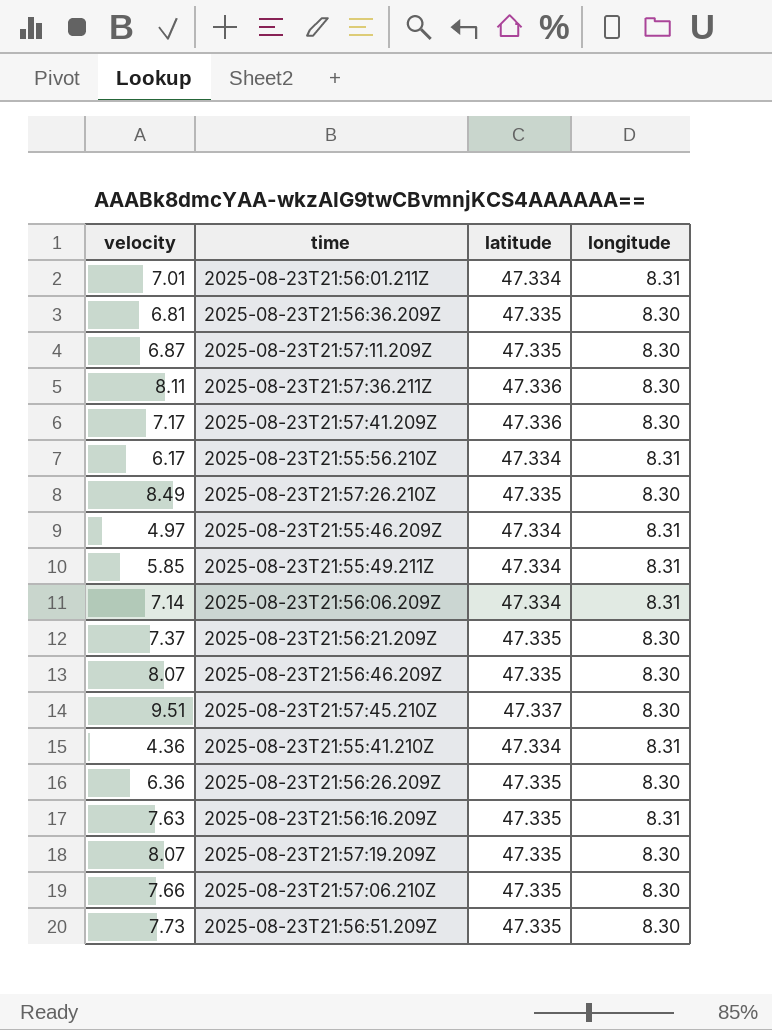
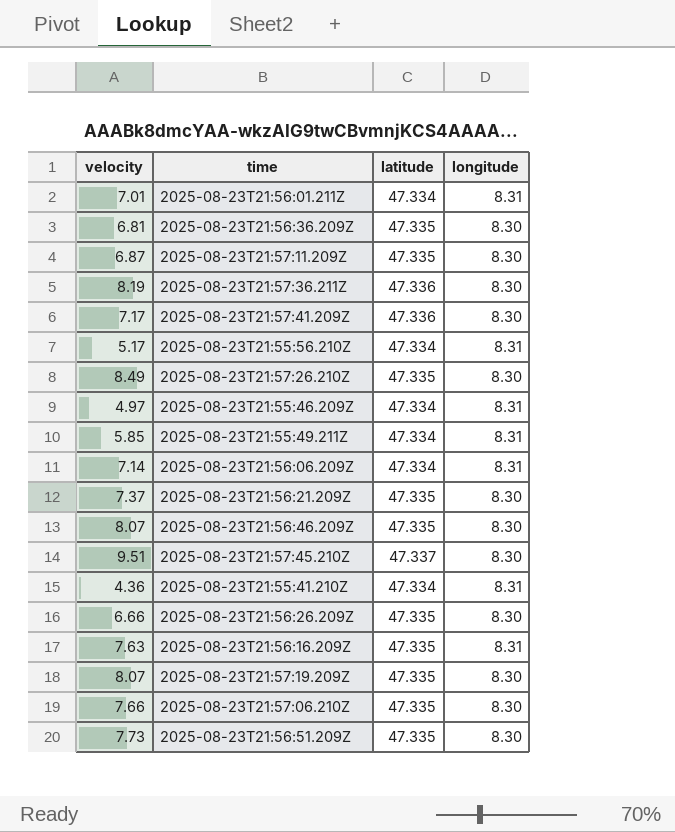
2025-08-23T21:57:36.211Z | velocity: 8.11 -> 8.19
2025-08-23T21:55:56.210Z | velocity: 6.17 -> 5.17
2025-08-23T21:56:26.209Z | velocity: 6.36 -> 6.66

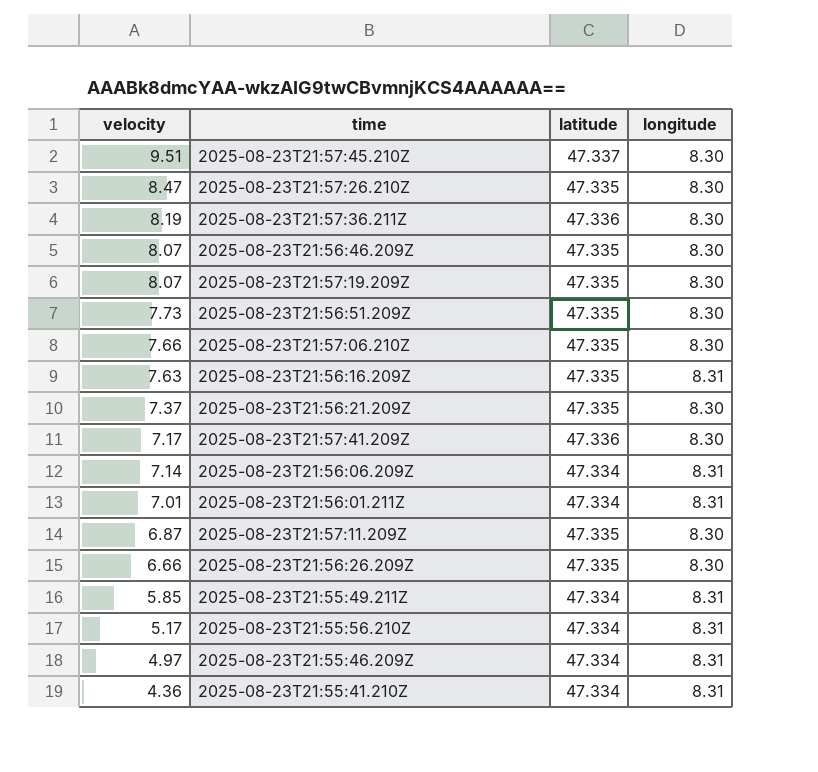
row order: none -> velocity descending
row 2025-08-23T21:56:36.209Z: 6.81 | 47.335 | 8.30 -> none
2025-08-23T21:57:26.210Z | velocity: 8.49 -> 8.47

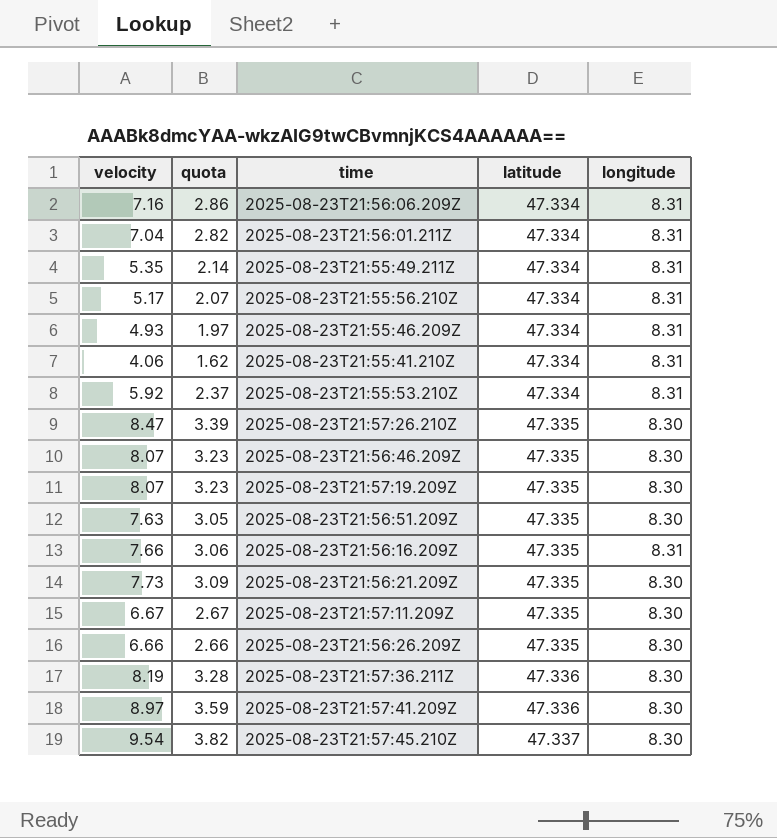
row order: velocity descending -> latitude ascending
column quota | formula: none -> [velocity] * 0.4
row 2025-08-23T21:57:06.210Z: 7.66 | 47.335 | 8.30 -> none
2025-08-23T21:56:06.209Z | velocity: 7.14 -> 7.16
2025-08-23T21:56:01.211Z | velocity: 7.01 -> 7.04
2025-08-23T21:55:49.211Z | velocity: 5.85 -> 5.35
2025-08-23T21:55:46.209Z | velocity: 4.97 -> 4.93
2025-08-23T21:55:41.210Z | velocity: 4.36 -> 4.06
row 2025-08-23T21:55:53.210Z: none -> 5.92 | 2.37 | 47.334 | 8.31
2025-08-23T21:56:51.209Z | velocity: 7.73 -> 7.63
2025-08-23T21:56:16.209Z | velocity: 7.63 -> 7.66
2025-08-23T21:56:21.209Z | velocity: 7.37 -> 7.73
2025-08-23T21:57:11.209Z | velocity: 6.87 -> 6.67
2025-08-23T21:57:41.209Z | velocity: 7.17 -> 8.97
2025-08-23T21:57:45.210Z | velocity: 9.51 -> 9.54

